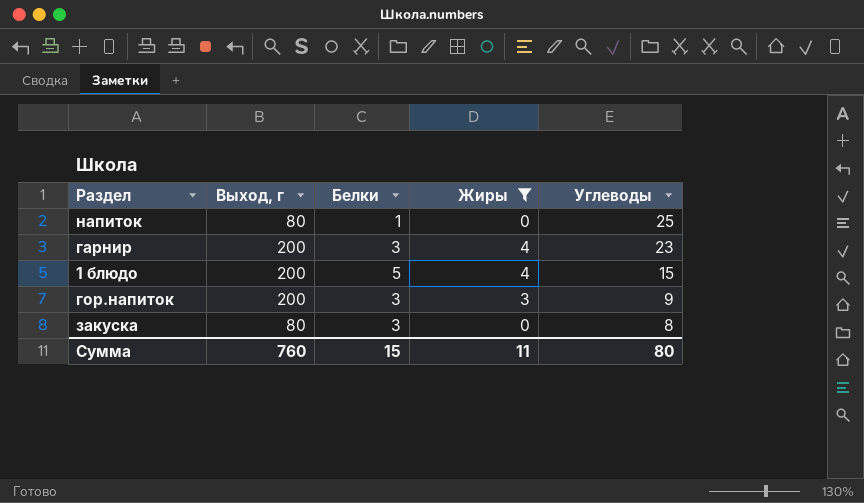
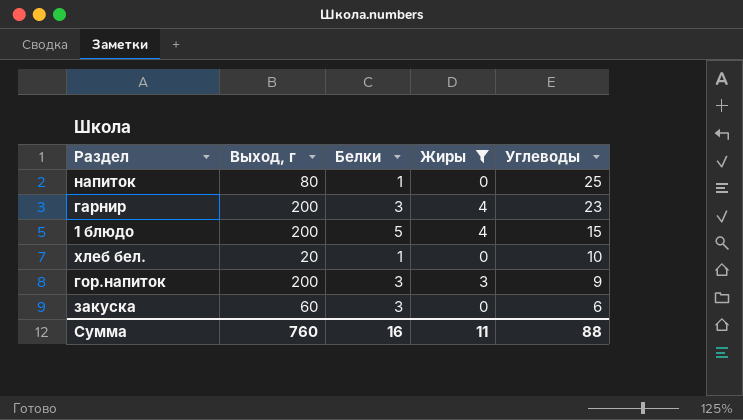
row хлеб бел.: none -> 20 | 1 | 0 | 10
закуска | Выход, г: 80 -> 60
закуска | Углеводы: 8 -> 6
Сумма | Белки: 15 -> 16
Сумма | Углеводы: 80 -> 88

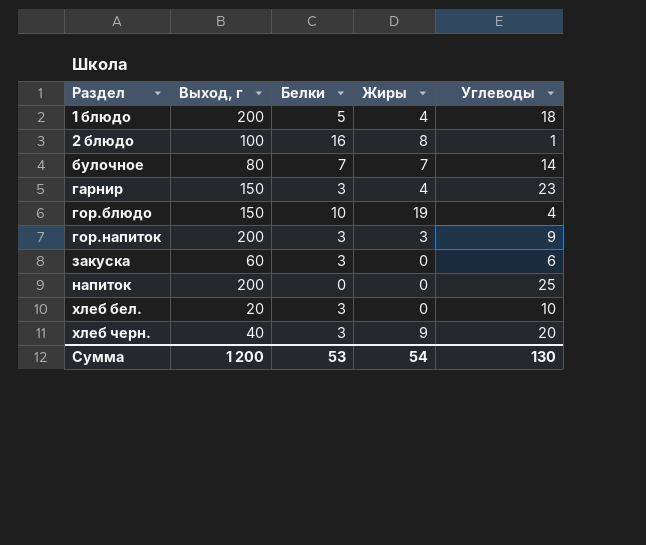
filter: Жиры <= 4 -> none
row order: Углеводы descending -> Раздел ascending
1 блюдо | Углеводы: 15 -> 18
гарнир | Выход, г: 200 -> 150
напиток | Выход, г: 80 -> 200
напиток | Белки: 1 -> 0
хлеб бел. | Белки: 1 -> 3
Сумма | Выход, г: 760 -> 1 200
Сумма | Белки: 16 -> 53
Сумма | Жиры: 11 -> 54
Сумма | Углеводы: 88 -> 130

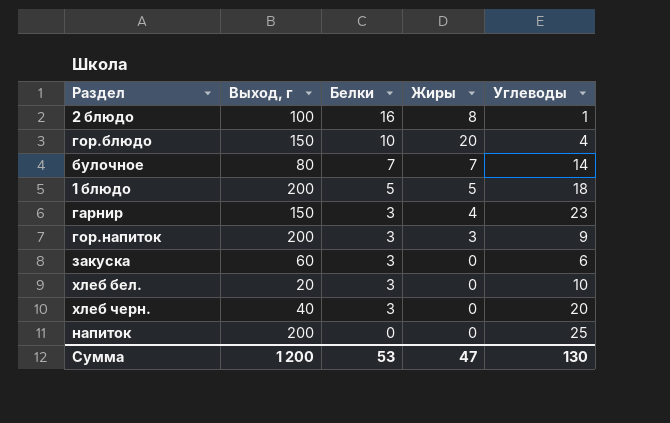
row order: Раздел ascending -> Белки descending
гор.блюдо | Жиры: 19 -> 20
1 блюдо | Жиры: 4 -> 5
хлеб черн. | Жиры: 9 -> 0
Сумма | Жиры: 54 -> 47

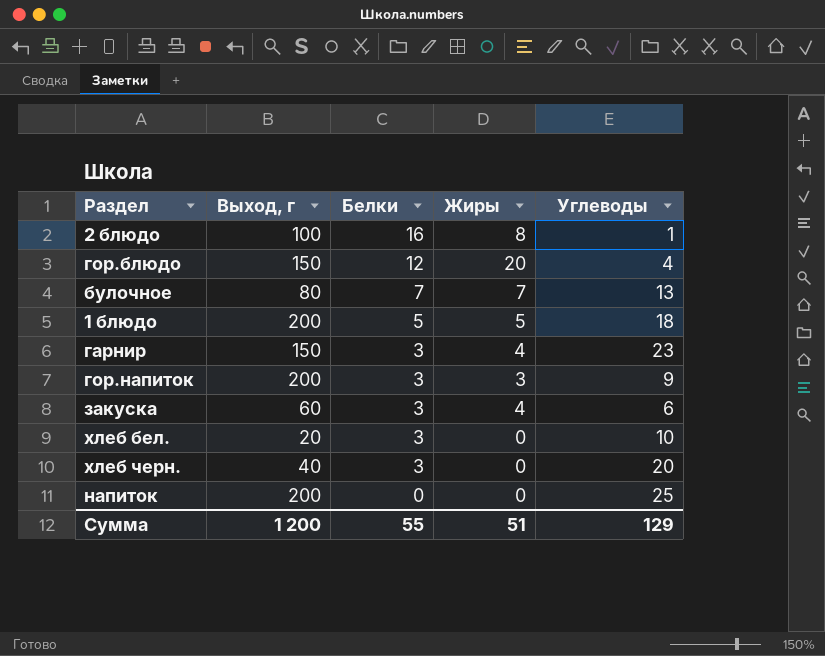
гор.блюдо | Белки: 10 -> 12
булочное | Углеводы: 14 -> 13
закуска | Жиры: 0 -> 4
Сумма | Белки: 53 -> 55
Сумма | Жиры: 47 -> 51
Сумма | Углеводы: 130 -> 129

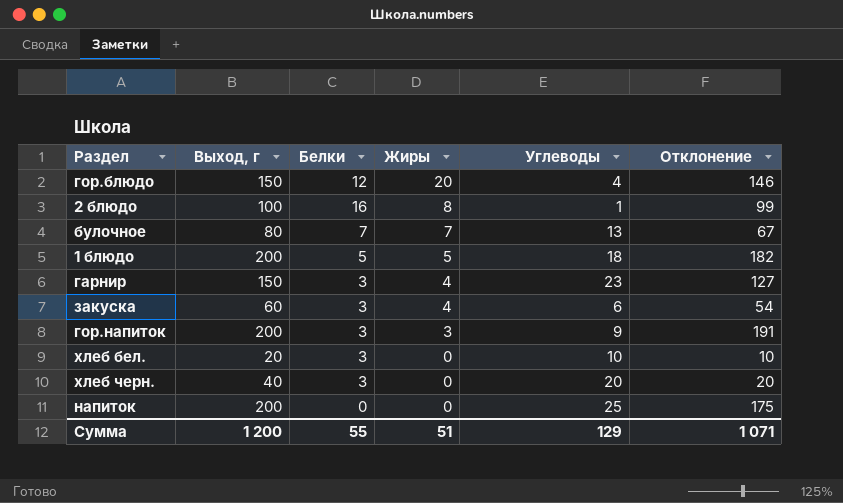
row order: Белки descending -> Жиры descending
column Отклонение | formula: none -> [Выход, г] - [Углеводы]

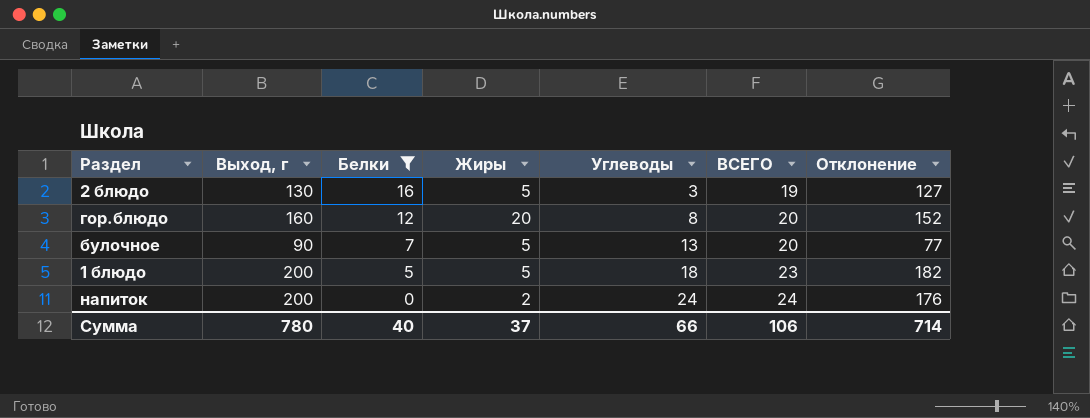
filter: none -> Белки != 3
row order: Жиры descending -> Белки descending
column ВСЕГО | formula: none -> [Белки] + [Углеводы]
2 блюдо | Выход, г: 100 -> 130
2 блюдо | Жиры: 8 -> 5
2 блюдо | Углеводы: 1 -> 3
2 блюдо | Отклонение: 99 -> 127
гор.блюдо | Выход, г: 150 -> 160
гор.блюдо | Углеводы: 4 -> 8
гор.блюдо | Отклонение: 146 -> 152
булочное | Выход, г: 80 -> 90
булочное | Жиры: 7 -> 5
булочное | Отклонение: 67 -> 77
напиток | Жиры: 0 -> 2
напиток | Углеводы: 25 -> 24
напиток | Отклонение: 175 -> 176
Сумма | Выход, г: 1 200 -> 780
Сумма | Белки: 55 -> 40
Сумма | Жиры: 51 -> 37
Сумма | Углеводы: 129 -> 66
Сумма | Отклонение: 1 071 -> 714

